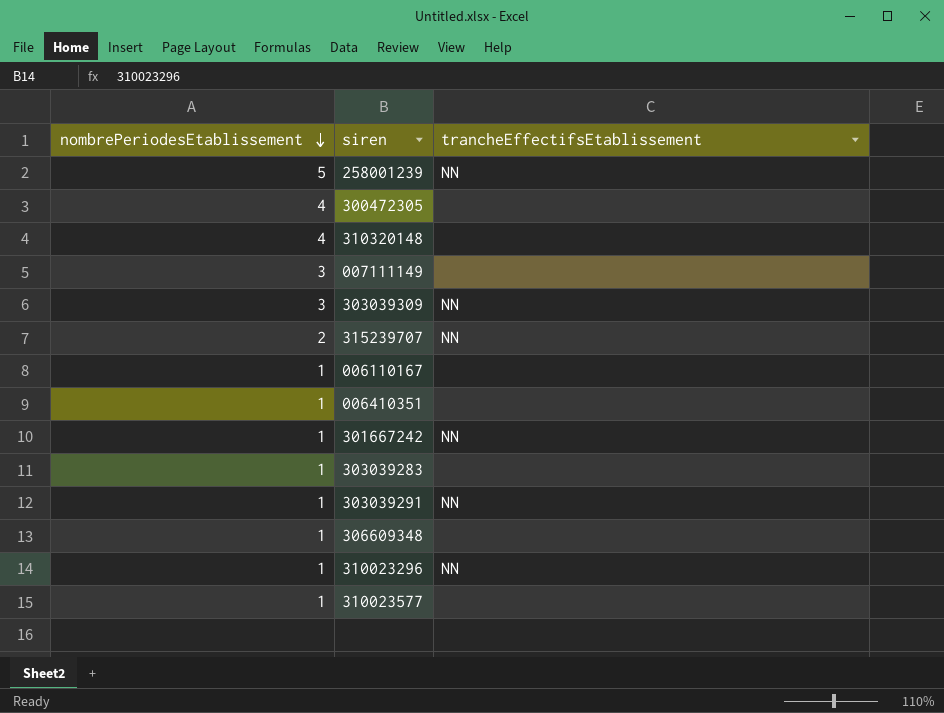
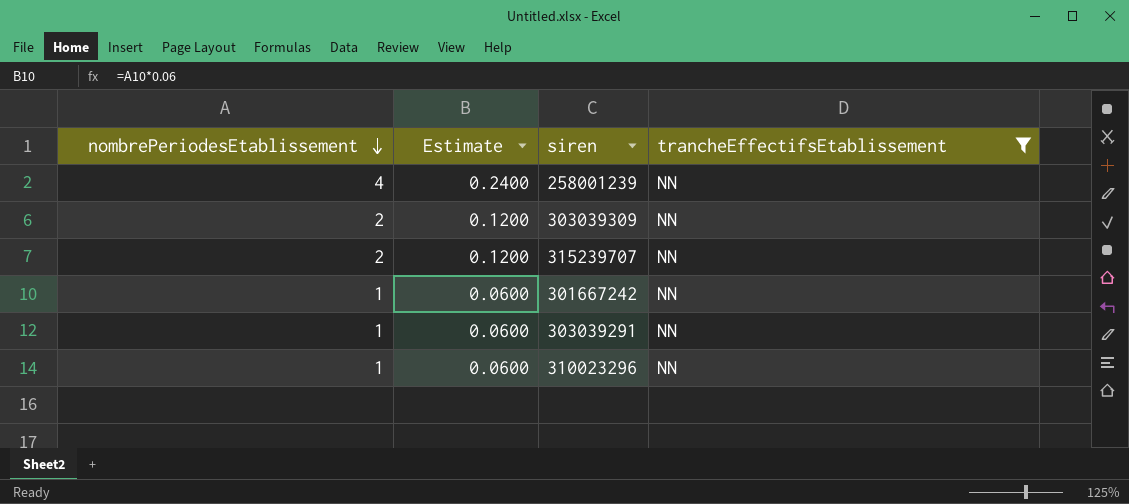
filter: none -> trancheEffectifsEtablissement = NN
column Estimate | formula: none -> [nombrePeriodesEtablissement] * 0.06
258001239 | nombrePeriodesEtablissement: 5 -> 4
303039309 | nombrePeriodesEtablissement: 3 -> 2

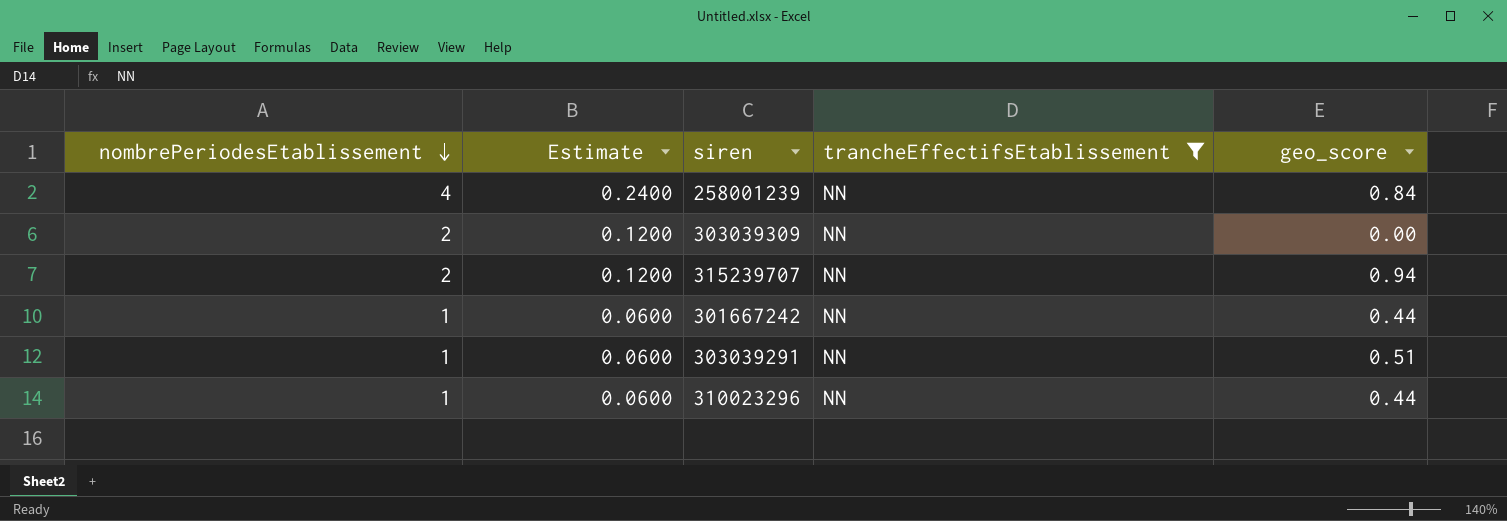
column geo_score | position: none -> 5

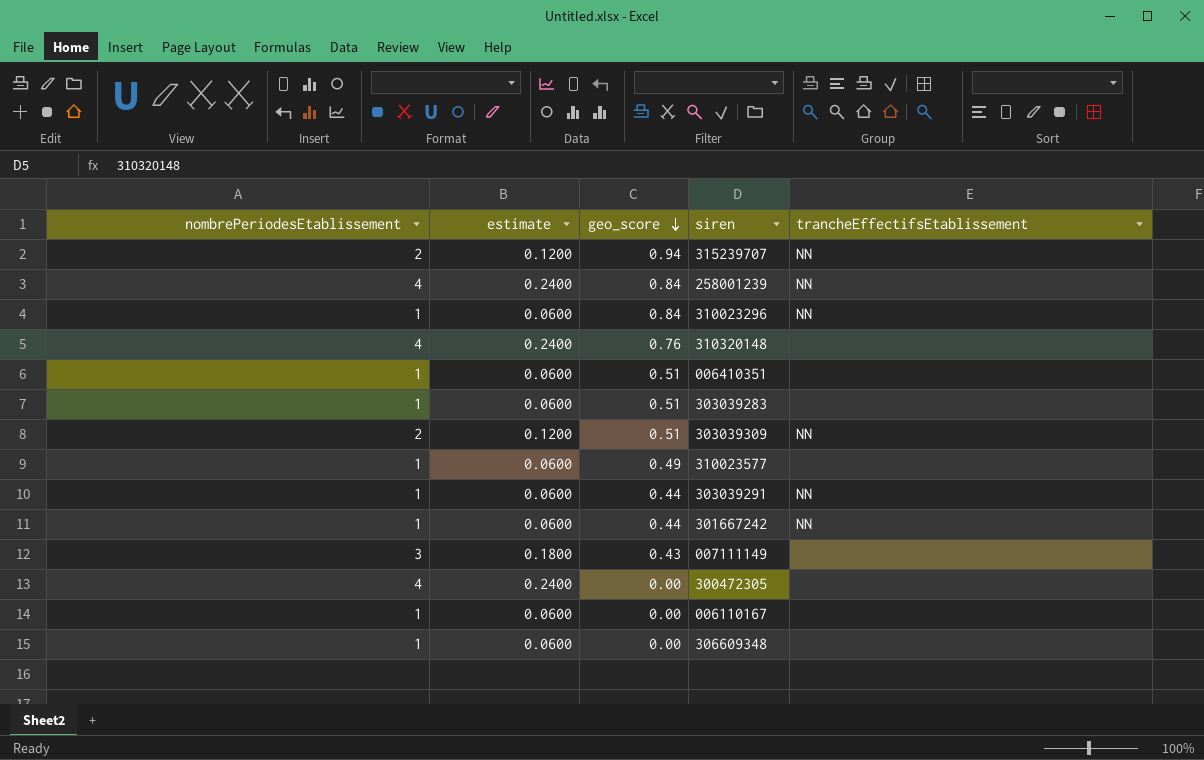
filter: trancheEffectifsEtablissement = NN -> none
row order: nombrePeriodesEtablissement descending -> geo_score descending
column name: Estimate -> estimate
column geo_score | position: 5 -> 3
310023296 | geo_score: 0.44 -> 0.84
303039309 | geo_score: 0.00 -> 0.51
303039291 | geo_score: 0.51 -> 0.44

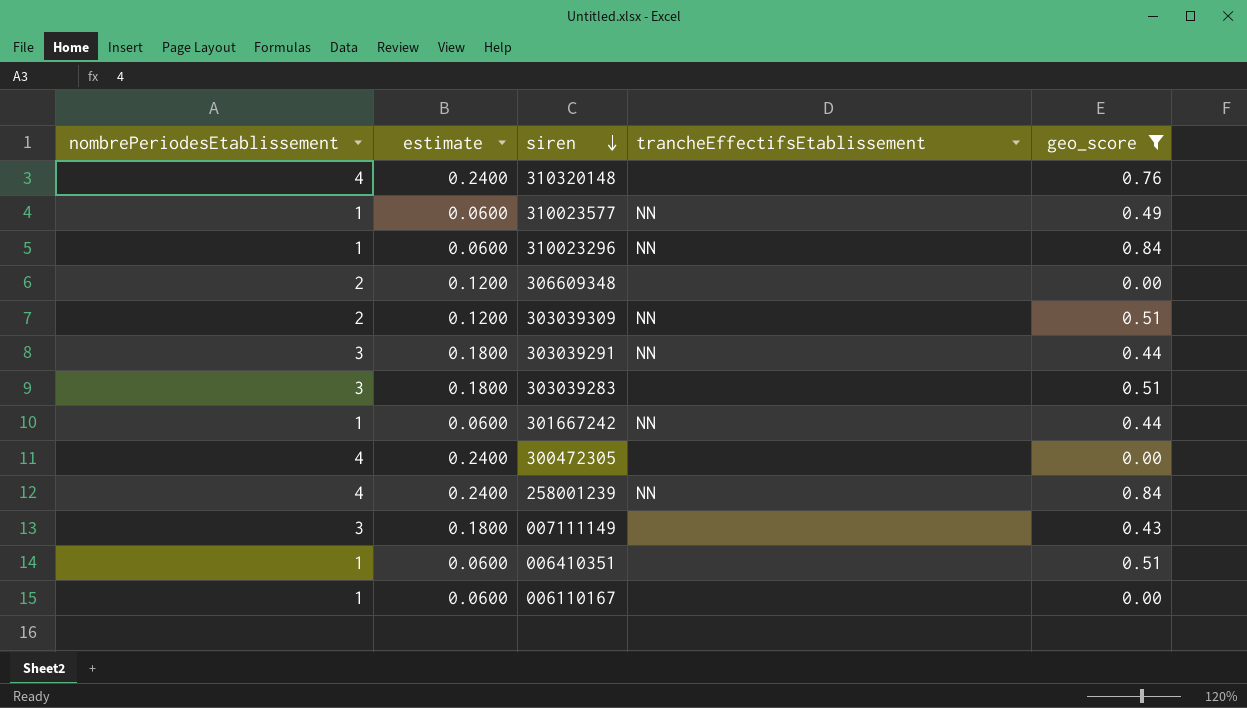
filter: none -> geo_score != 0.94
row order: geo_score descending -> siren descending
column geo_score | position: 3 -> 5
310023577 | trancheEffectifsEtablissement: none -> NN
306609348 | nombrePeriodesEtablissement: 1 -> 2
306609348 | estimate: 0.0600 -> 0.1200
303039291 | nombrePeriodesEtablissement: 1 -> 3
303039291 | estimate: 0.0600 -> 0.1800
303039283 | nombrePeriodesEtablissement: 1 -> 3
303039283 | estimate: 0.0600 -> 0.1800

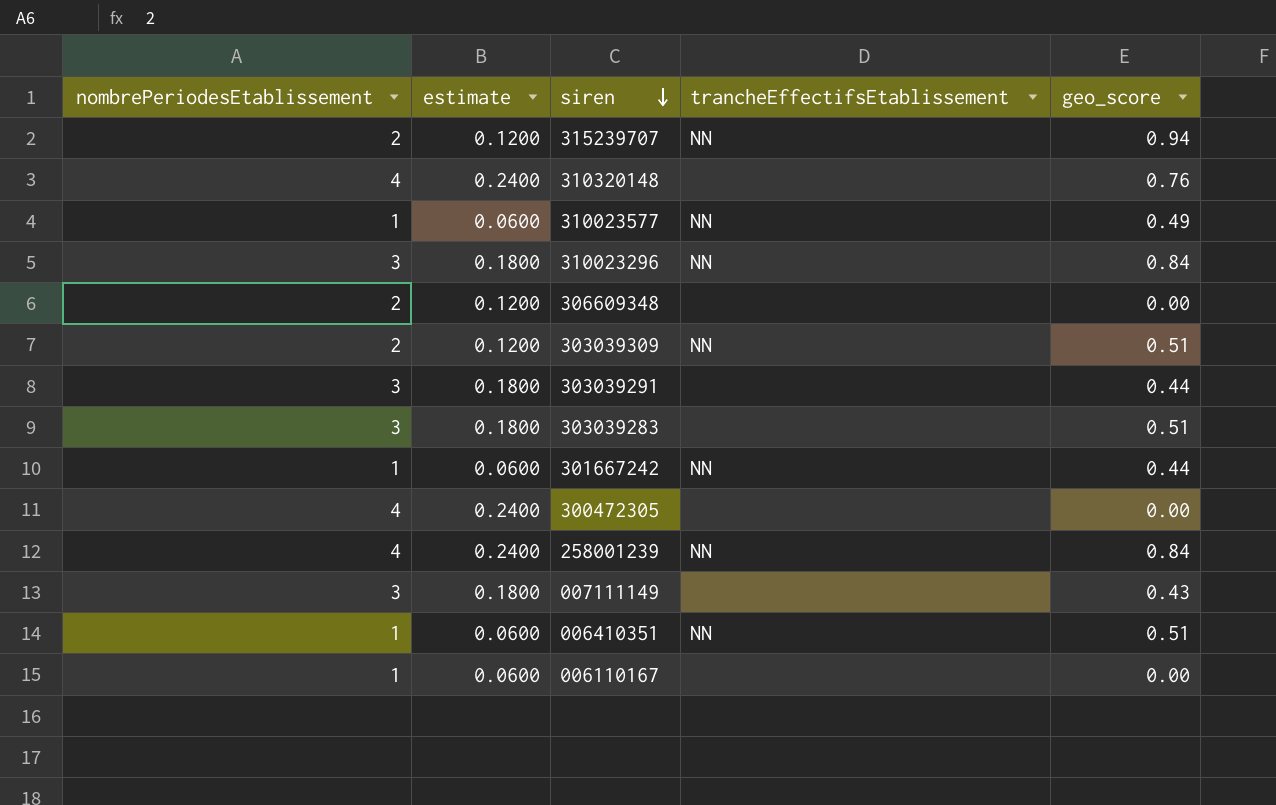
filter: geo_score != 0.94 -> none
310023296 | nombrePeriodesEtablissement: 1 -> 3
310023296 | estimate: 0.0600 -> 0.1800
303039291 | trancheEffectifsEtablissement: NN -> none
006410351 | trancheEffectifsEtablissement: none -> NN

